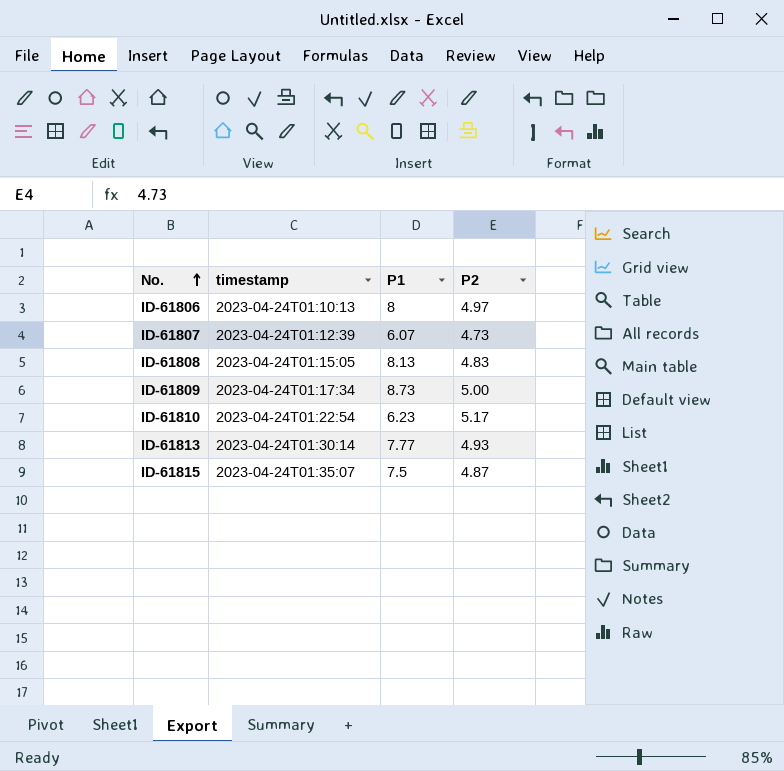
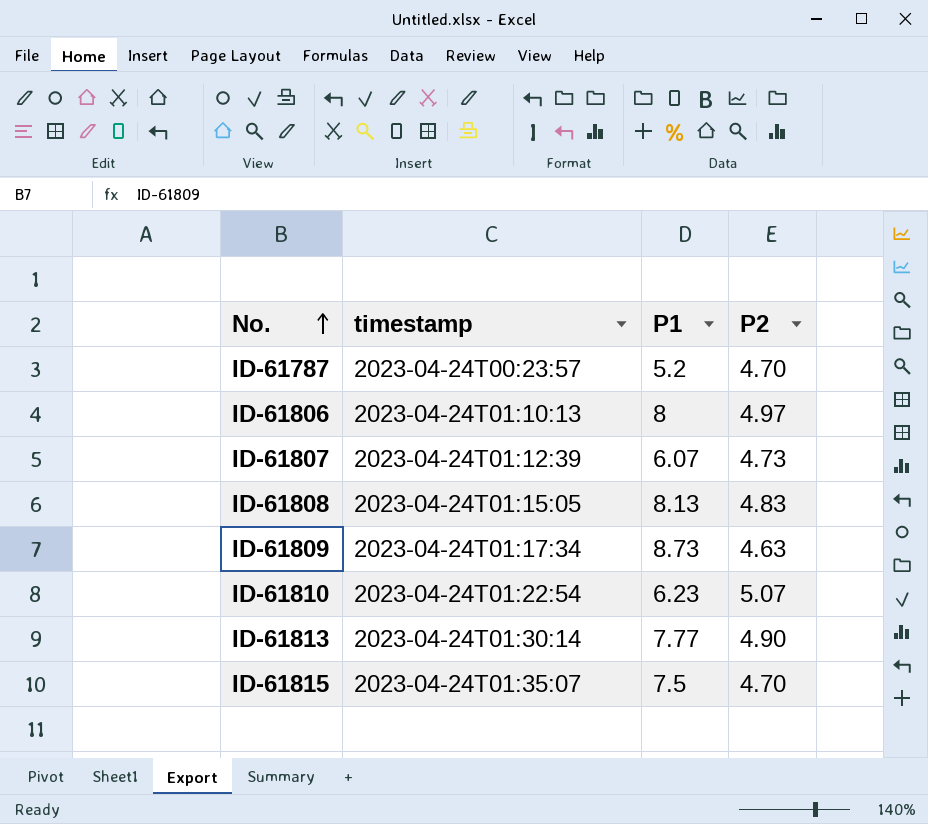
row ID-61787: none -> 2023-04-24T00:23:57 | 5.2 | 4.70
ID-61809 | P2: 5.00 -> 4.63
ID-61810 | P2: 5.17 -> 5.07
ID-61813 | P2: 4.93 -> 4.90
ID-61815 | P2: 4.87 -> 4.70

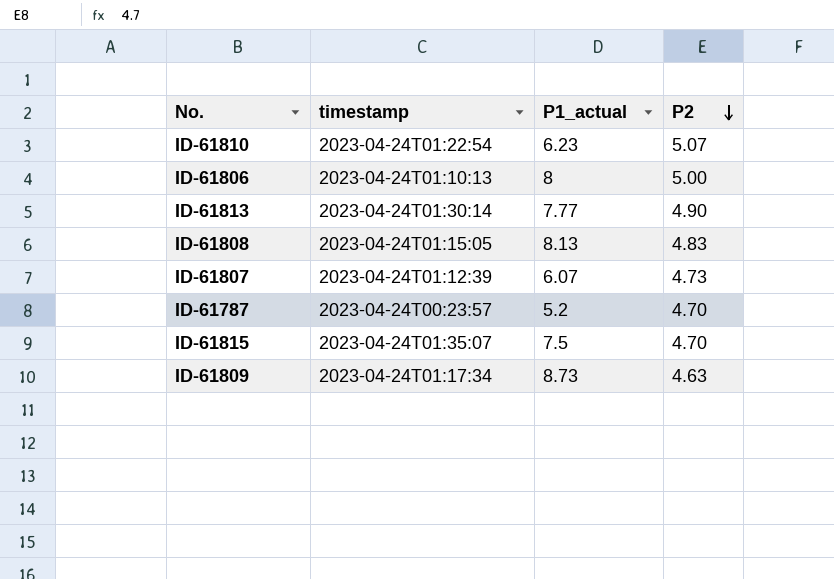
row order: No. ascending -> P2 descending
column name: P1 -> P1_actual
ID-61806 | P2: 4.97 -> 5.00

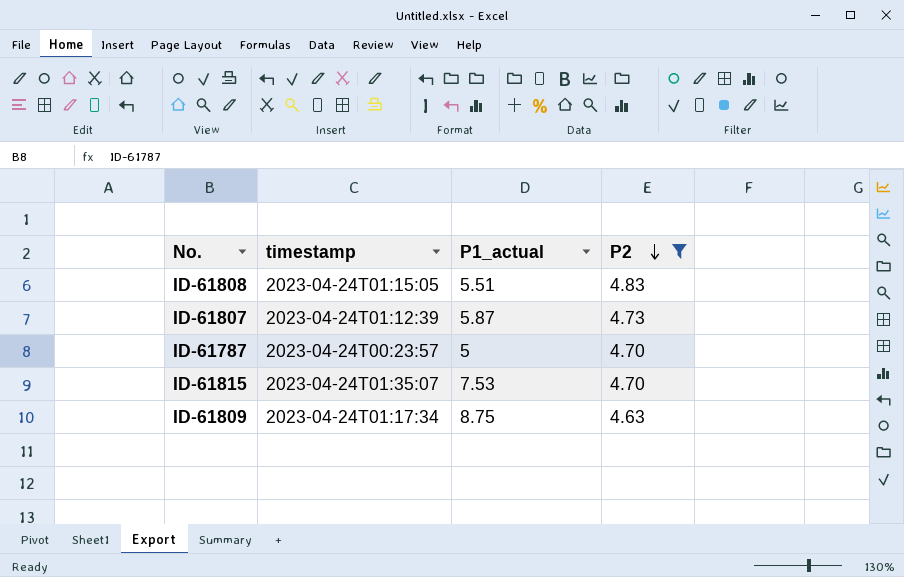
filter: none -> P2 <= 4.83
ID-61808 | P1_actual: 8.13 -> 5.51
ID-61807 | P1_actual: 6.07 -> 5.87
ID-61787 | P1_actual: 5.2 -> 5
ID-61815 | P1_actual: 7.5 -> 7.53
ID-61809 | P1_actual: 8.73 -> 8.75

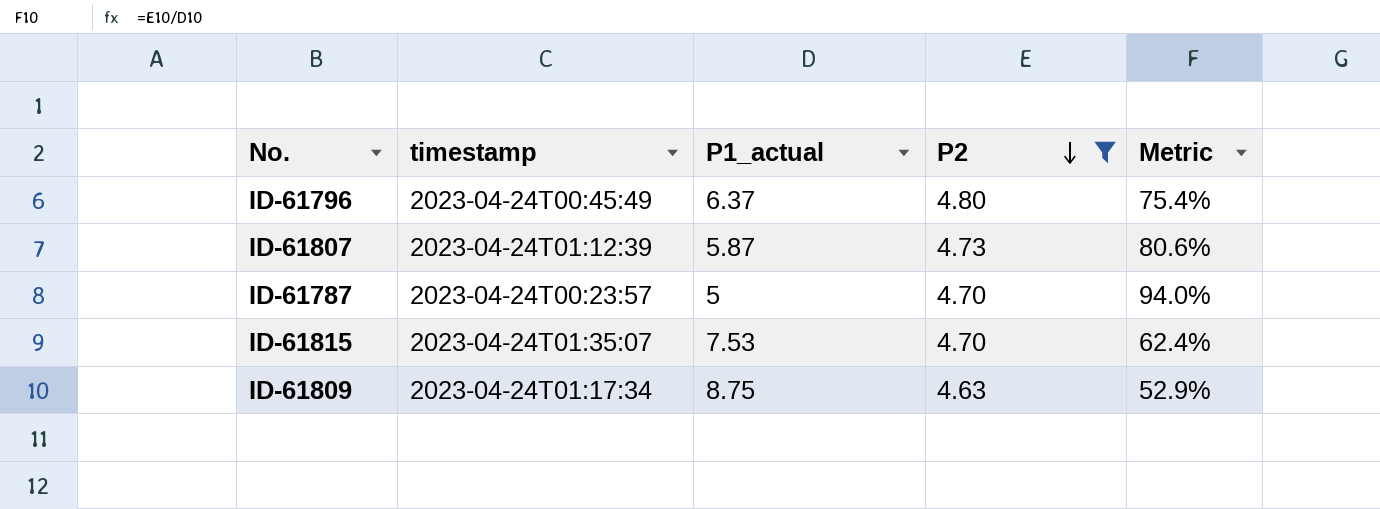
column Metric | formula: none -> [P2] / [P1_actual]
row ID-61808: 2023-04-24T01:15:05 | 5.51 | 4.83 -> none
row ID-61796: none -> 2023-04-24T00:45:49 | 6.37 | 4.80 | 75.4%

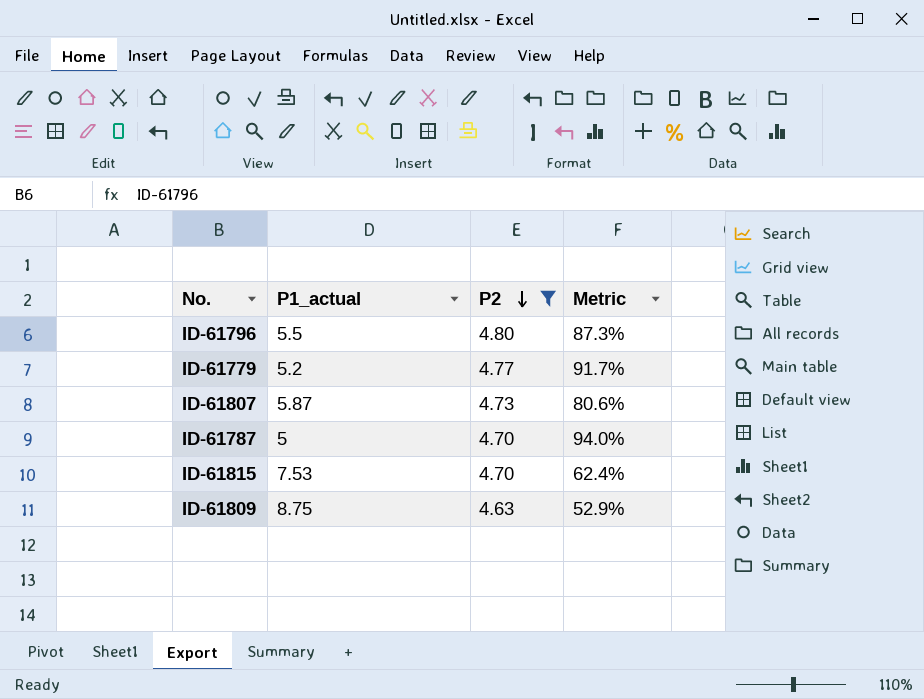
column timestamp | position: 2 -> none
ID-61796 | P1_actual: 6.37 -> 5.5
ID-61796 | Metric: 75.4% -> 87.3%
row ID-61779: none -> 5.2 | 4.77 | 91.7%

